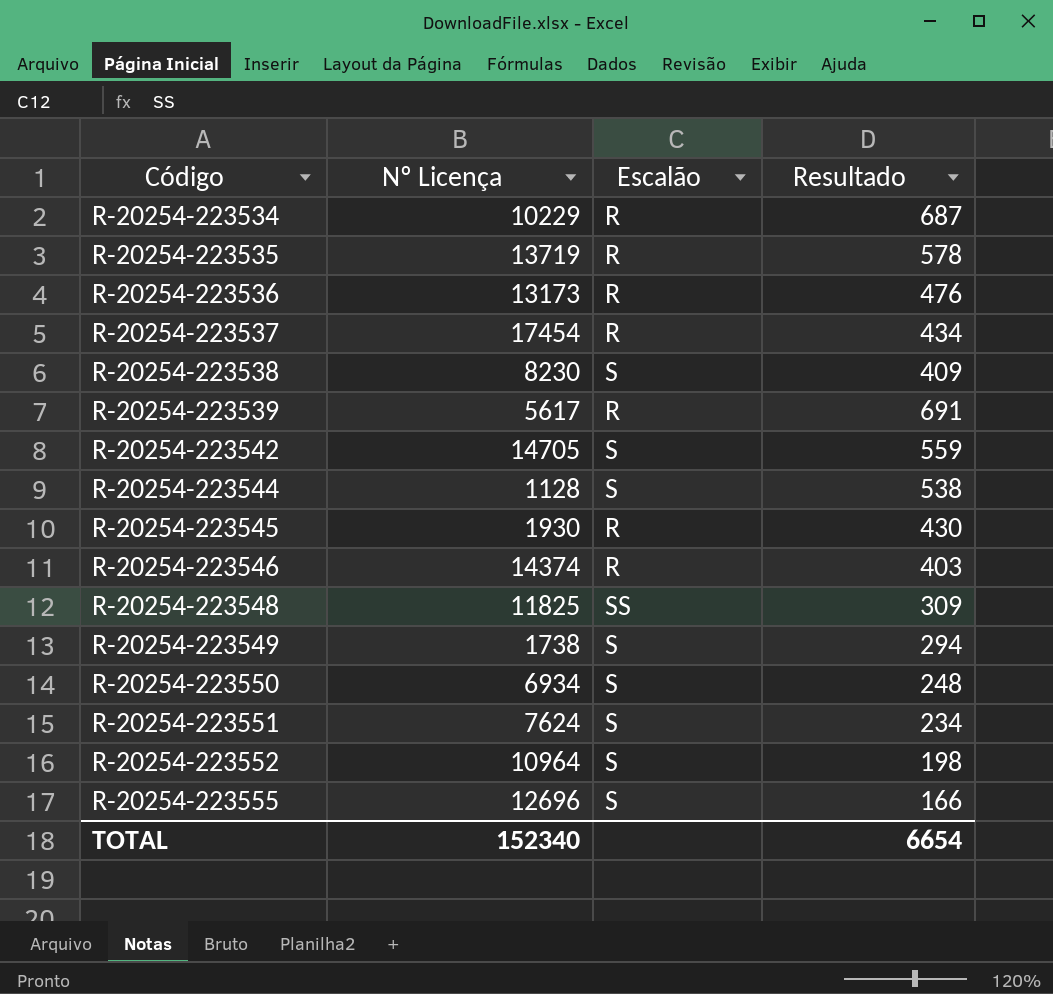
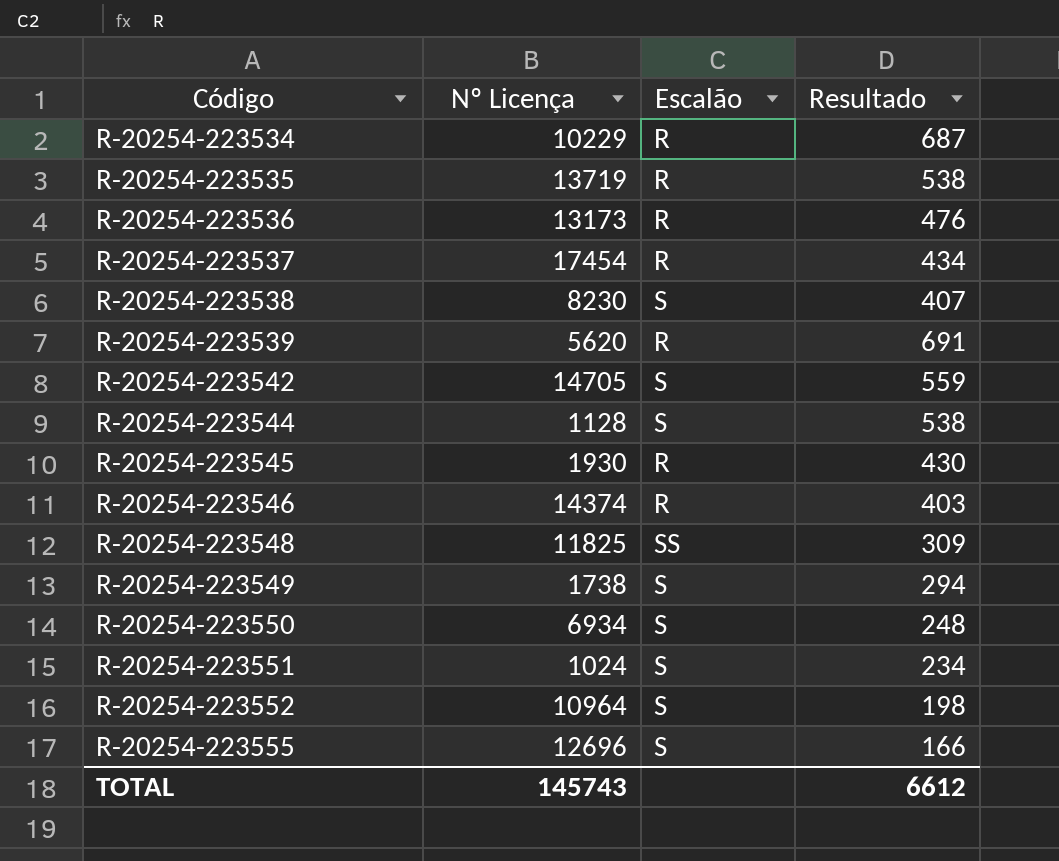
R-20254-223535 | Resultado: 578 -> 538
R-20254-223538 | Resultado: 409 -> 407
R-20254-223539 | Nº Licença: 5617 -> 5620
R-20254-223551 | Nº Licença: 7624 -> 1024
TOTAL | Nº Licença: 152340 -> 145743
TOTAL | Resultado: 6654 -> 6612

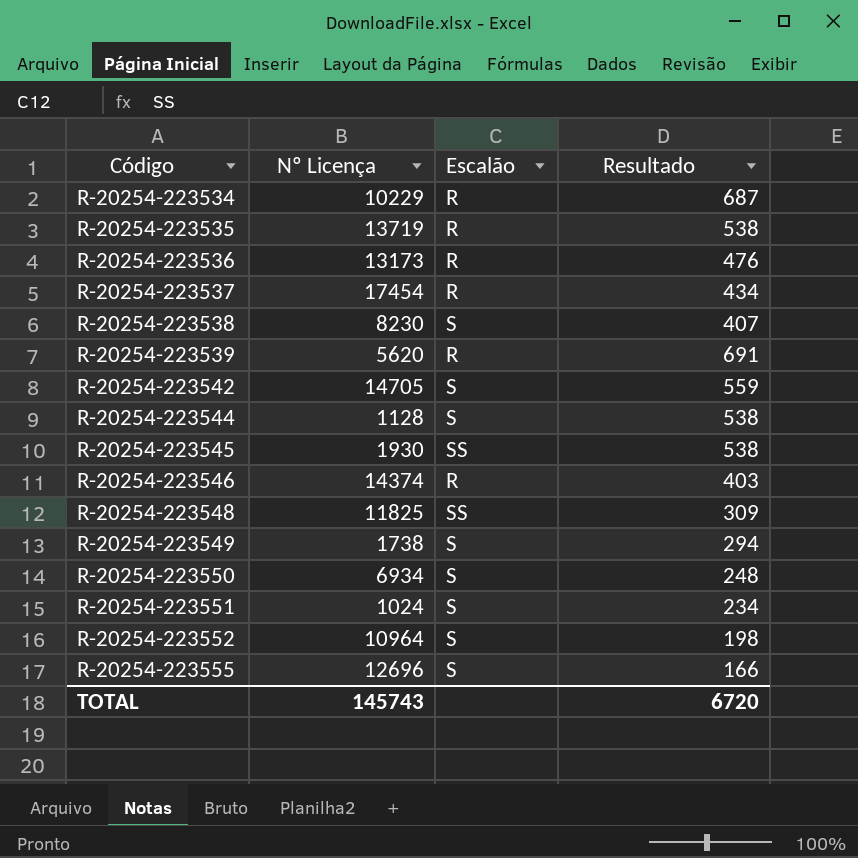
R-20254-223545 | Escalão: R -> SS
R-20254-223545 | Resultado: 430 -> 538
TOTAL | Resultado: 6612 -> 6720

